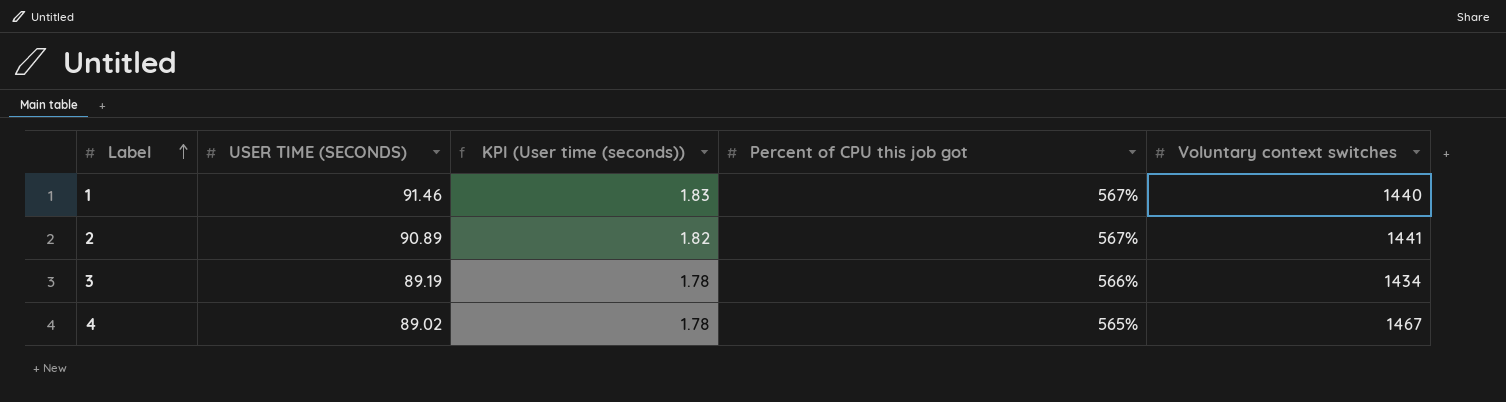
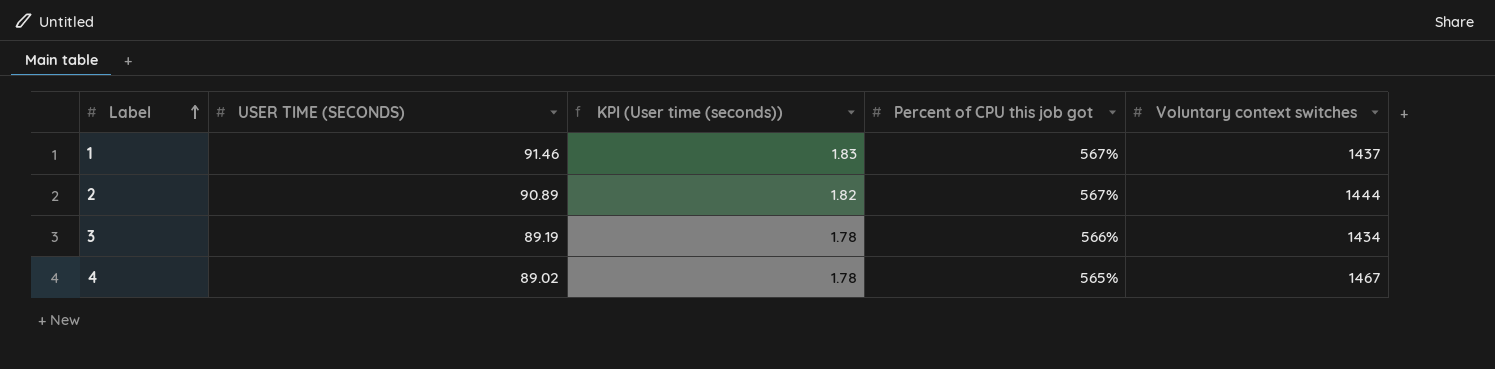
1 | Voluntary context switches: 1440 -> 1437
2 | Voluntary context switches: 1441 -> 1444

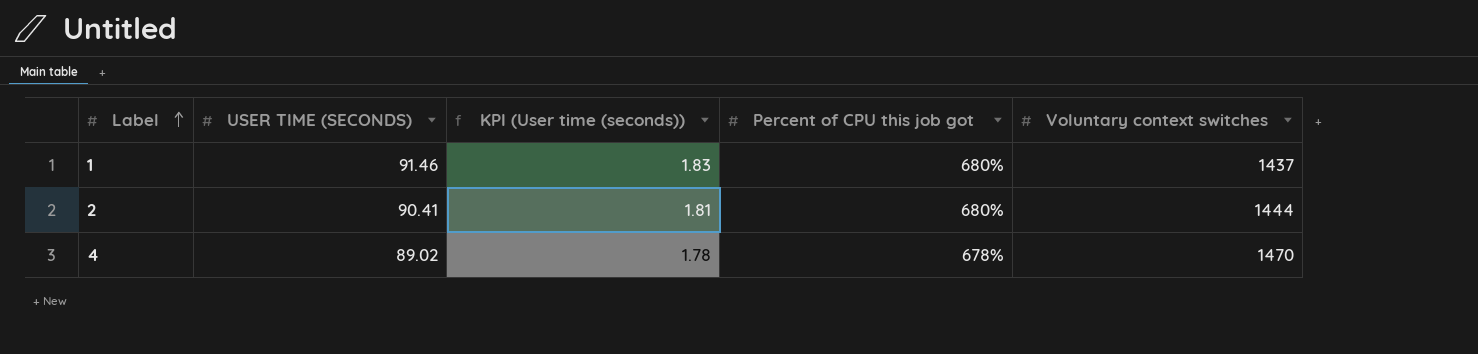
row 3: 89.19 | 1.78 | 566% | 1434 -> none
1 | Percent of CPU this job got: 567% -> 680%
2 | USER TIME (SECONDS): 90.89 -> 90.41
2 | KPI (User time (seconds)): 1.82 -> 1.81
2 | Percent of CPU this job got: 567% -> 680%
4 | Percent of CPU this job got: 565% -> 678%
4 | Voluntary context switches: 1467 -> 1470

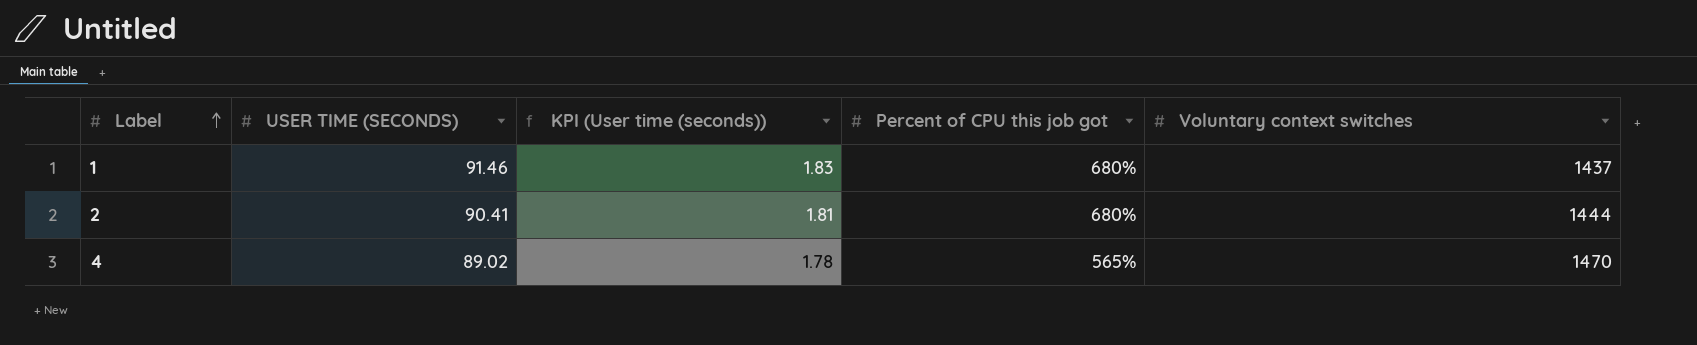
4 | Percent of CPU this job got: 678% -> 565%

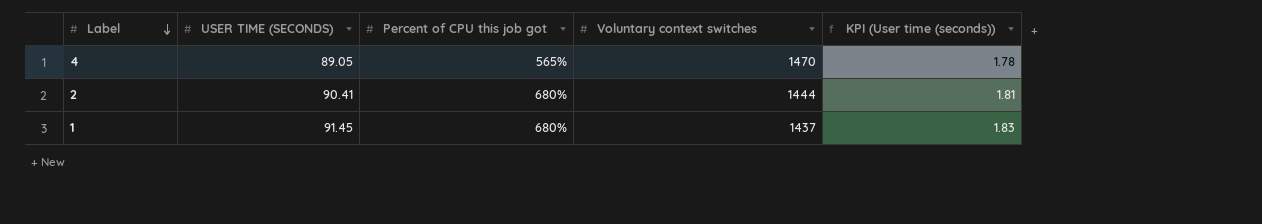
row order: Label ascending -> Label descending
column KPI (User time (seconds)) | position: 3 -> 5
4 | USER TIME (SECONDS): 89.02 -> 89.05
1 | USER TIME (SECONDS): 91.46 -> 91.45

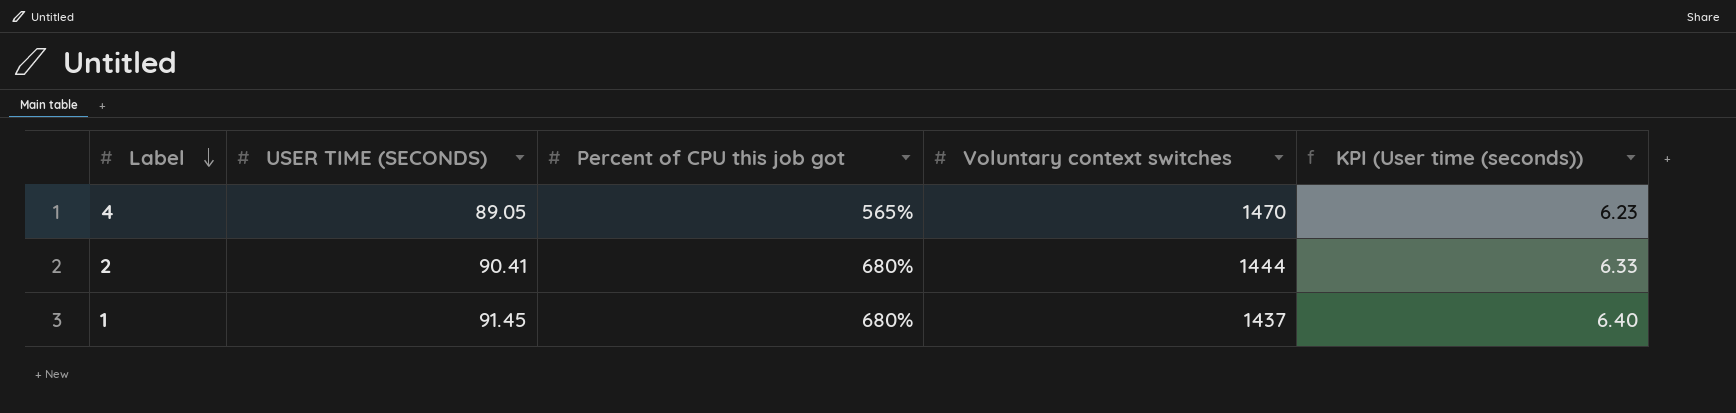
column KPI (User time (seconds)) | formula: [USER TIME (SECONDS)] * 0.02 -> [USER TIME (SECONDS)] * 0.07

